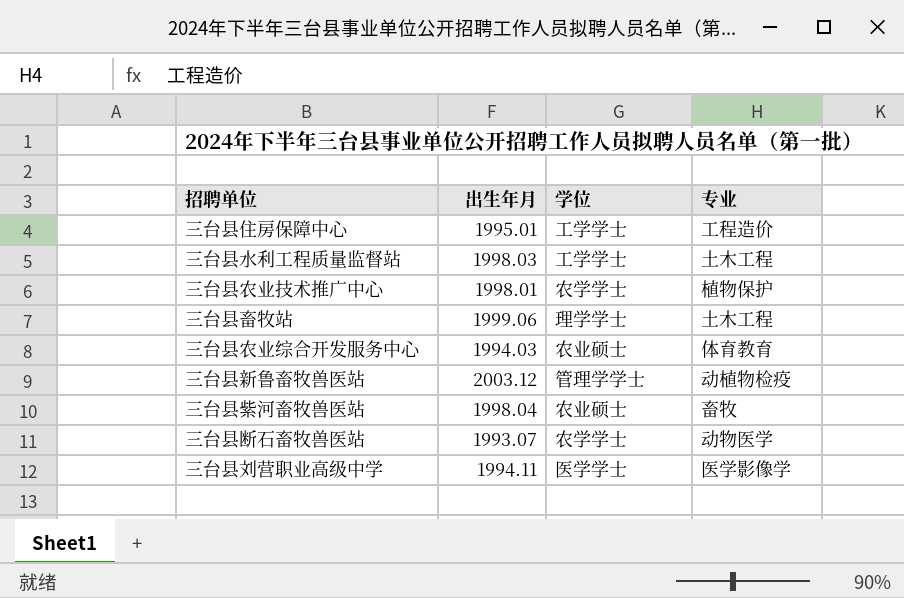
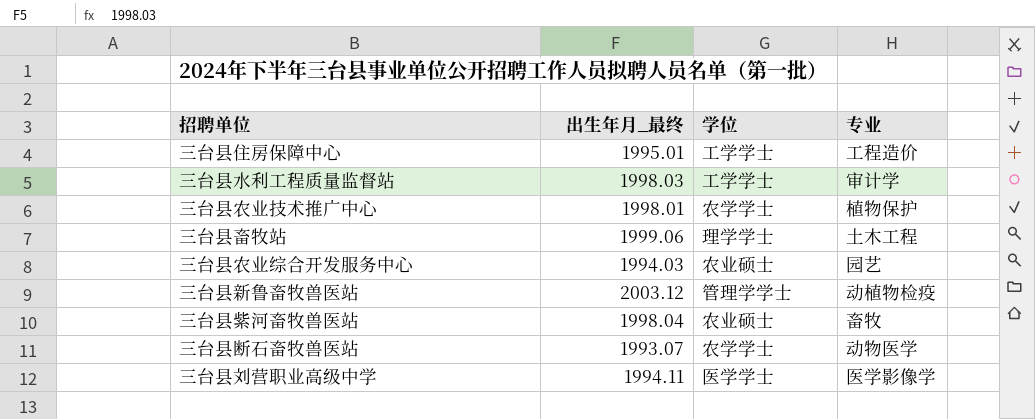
column name: 出生年月 -> 出生年月_最终
三台县水利工程质量监督站 | 专业: 土木工程 -> 审计学
三台县农业综合开发服务中心 | 专业: 体育教育 -> 园艺

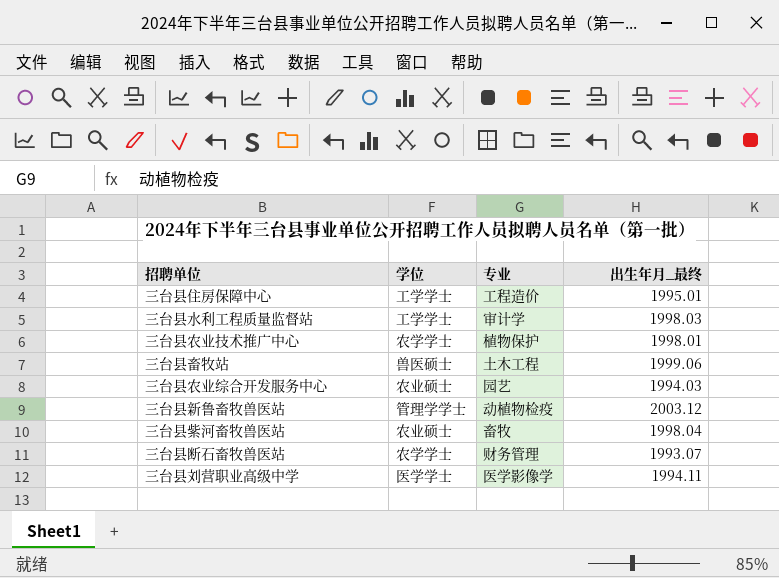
column 出生年月_最终 | position: 2 -> 4
三台县畜牧站 | 学位: 理学学士 -> 兽医硕士
三台县断石畜牧兽医站 | 专业: 动物医学 -> 财务管理

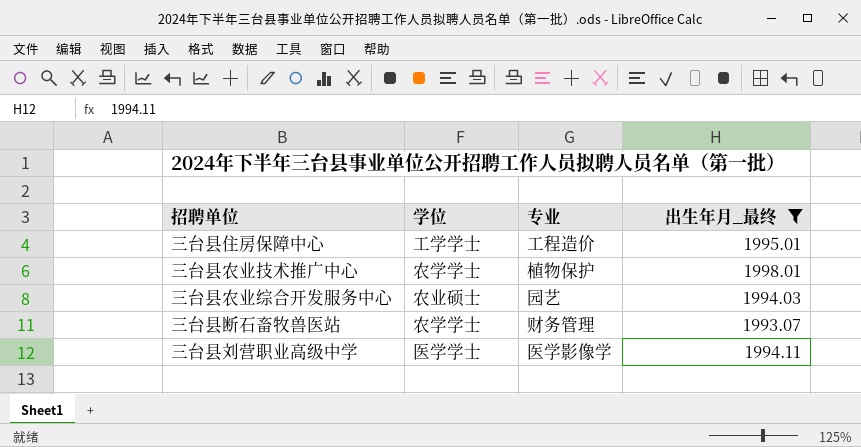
filter: none -> 出生年月_最终 <= 1998.01

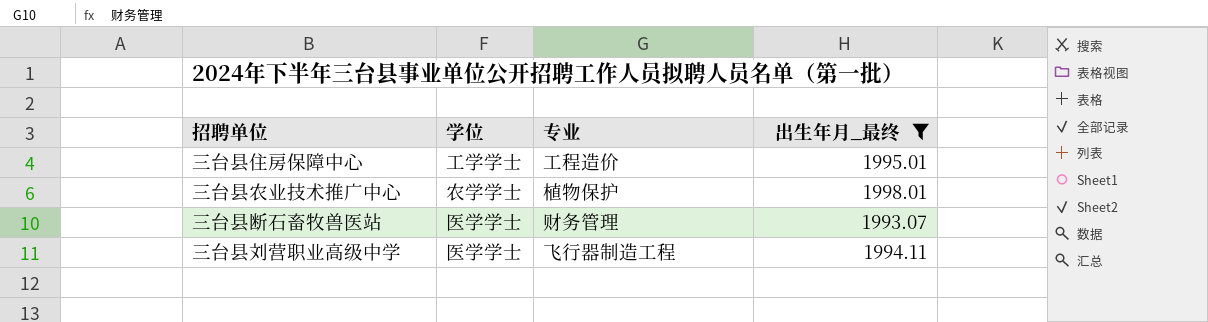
row 三台县农业综合开发服务中心: 农业硕士 | 园艺 | 1994.03 -> none
三台县断石畜牧兽医站 | 学位: 农学学士 -> 医学学士
三台县刘营职业高级中学 | 专业: 医学影像学 -> 飞行器制造工程

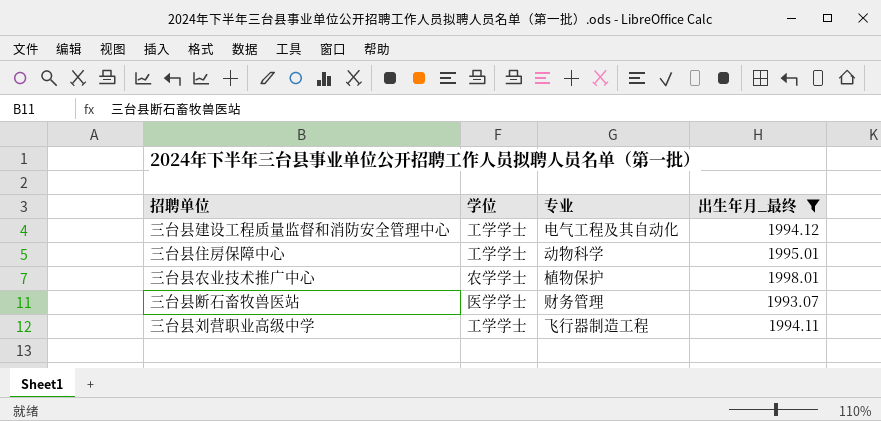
row 三台县建设工程质量监督和消防安全管理中心: none -> 工学学士 | 电气工程及其自动化 | 1994.12
三台县住房保障中心 | 专业: 工程造价 -> 动物科学
三台县刘营职业高级中学 | 学位: 医学学士 -> 工学学士

